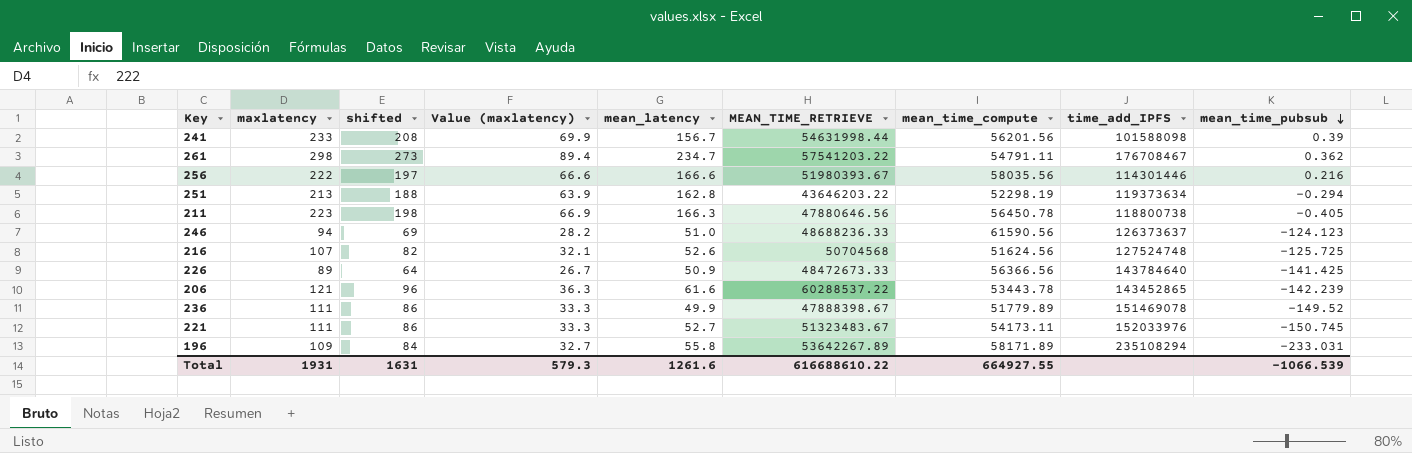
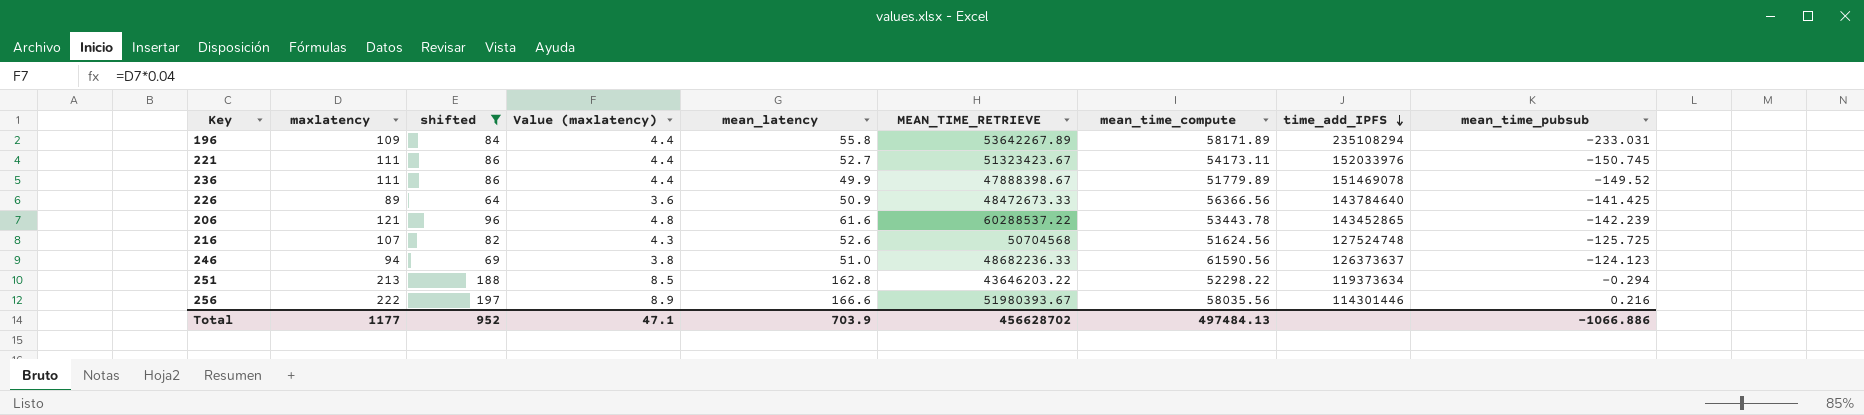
filter: none -> shifted <= 197
row order: mean_time_pubsub descending -> time_add_IPFS descending
column Value (maxlatency) | formula: [maxlatency] * 0.3 -> [maxlatency] * 0.04
221 | MEAN_TIME_RETRIEVE: 51323483.67 -> 51323423.67
246 | MEAN_TIME_RETRIEVE: 48688236.33 -> 48682236.33
251 | mean_time_compute: 52298.19 -> 52298.22
Total | maxlatency: 1931 -> 1177
Total | shifted: 1631 -> 952
Total | Value (maxlatency): 579.3 -> 47.1
Total | mean_latency: 1261.6 -> 703.9
Total | MEAN_TIME_RETRIEVE: 616688610.22 -> 456628702
Total | mean_time_compute: 664927.55 -> 497484.13
Total | mean_time_pubsub: -1066.539 -> -1066.886

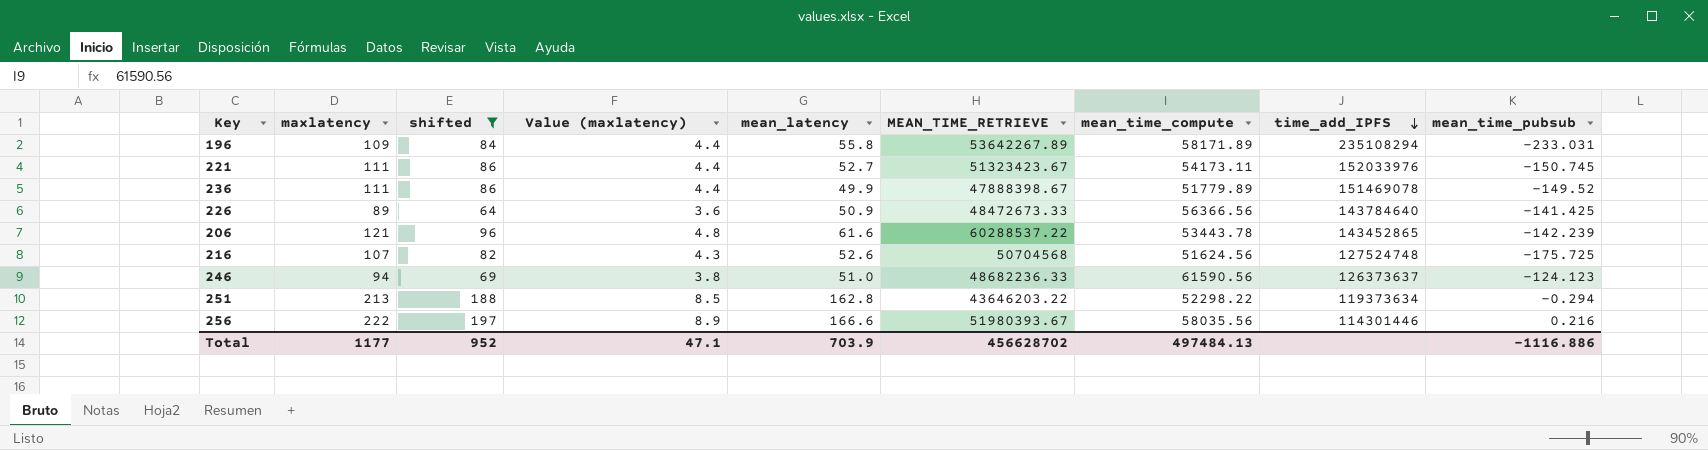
216 | mean_time_pubsub: -125.725 -> -175.725
Total | mean_time_pubsub: -1066.886 -> -1116.886

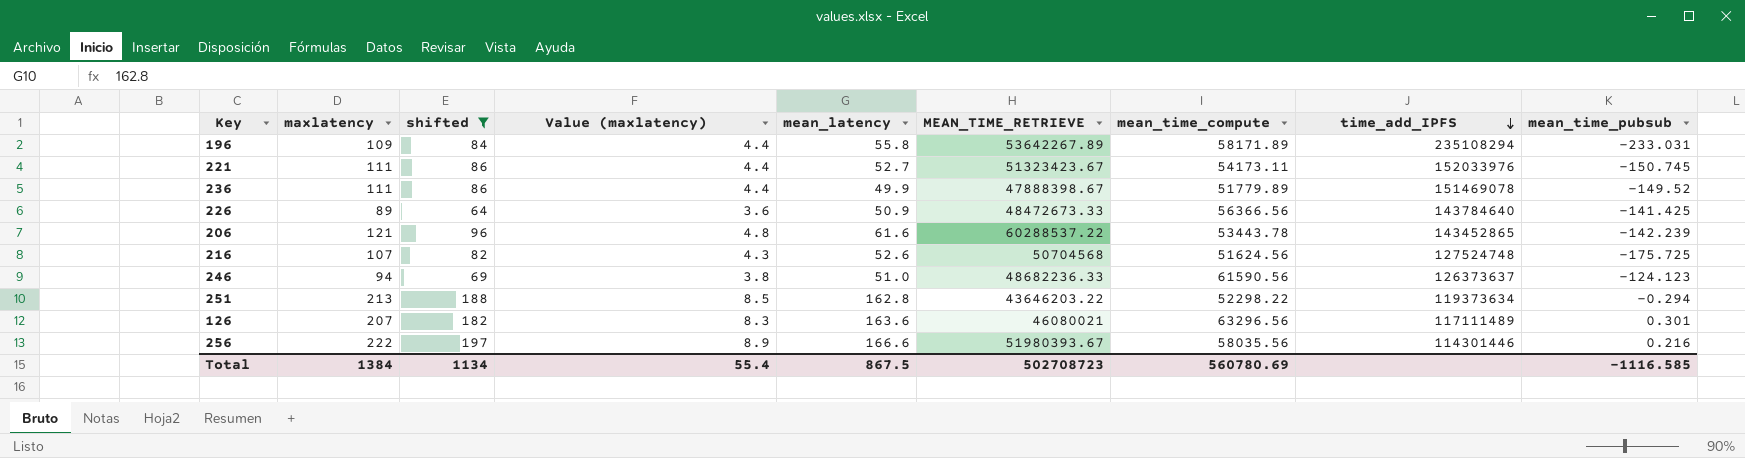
row 126: none -> 207 | 182 | 8.3 | 163.6 | 46080021 | 63296.56 | 117111489 | 0.301
Total | maxlatency: 1177 -> 1384
Total | shifted: 952 -> 1134
Total | Value (maxlatency): 47.1 -> 55.4
Total | mean_latency: 703.9 -> 867.5
Total | MEAN_TIME_RETRIEVE: 456628702 -> 502708723
Total | mean_time_compute: 497484.13 -> 560780.69
Total | mean_time_pubsub: -1116.886 -> -1116.585

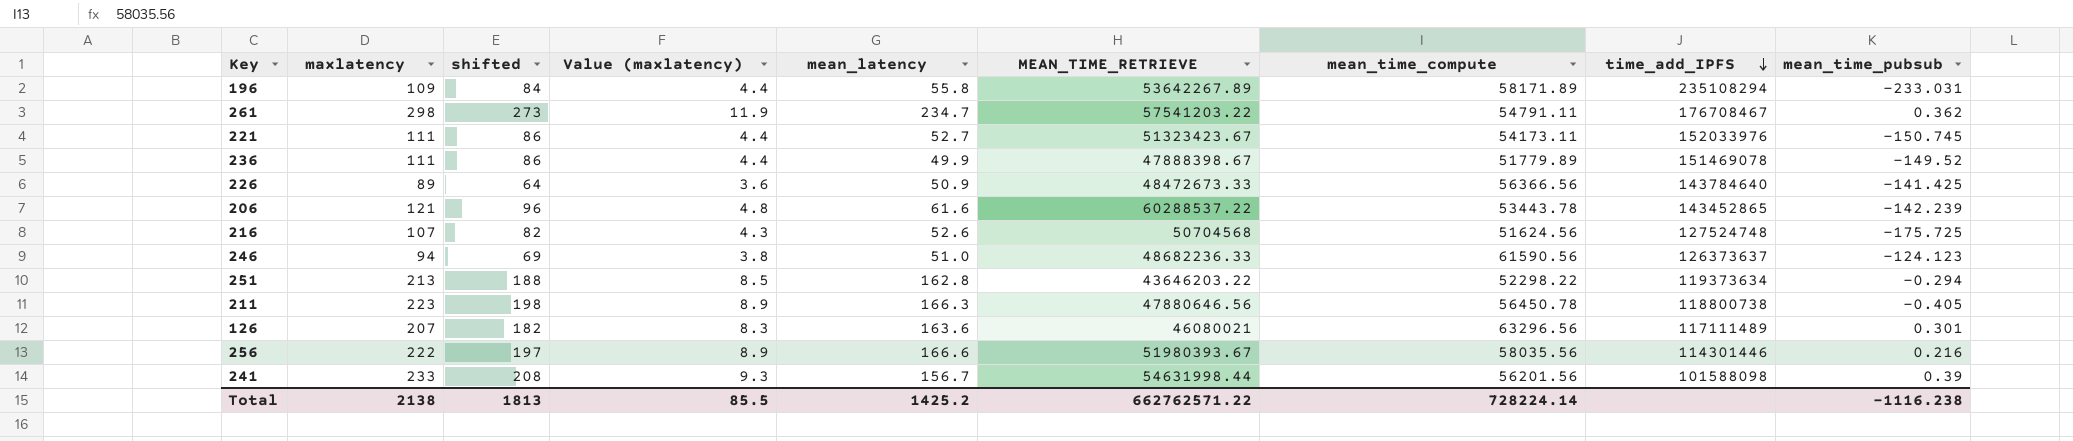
filter: shifted <= 197 -> none
Total | maxlatency: 1384 -> 2138
Total | shifted: 1134 -> 1813
Total | Value (maxlatency): 55.4 -> 85.5
Total | mean_latency: 867.5 -> 1425.2
Total | MEAN_TIME_RETRIEVE: 502708723 -> 662762571.22
Total | mean_time_compute: 560780.69 -> 728224.14
Total | mean_time_pubsub: -1116.585 -> -1116.238

